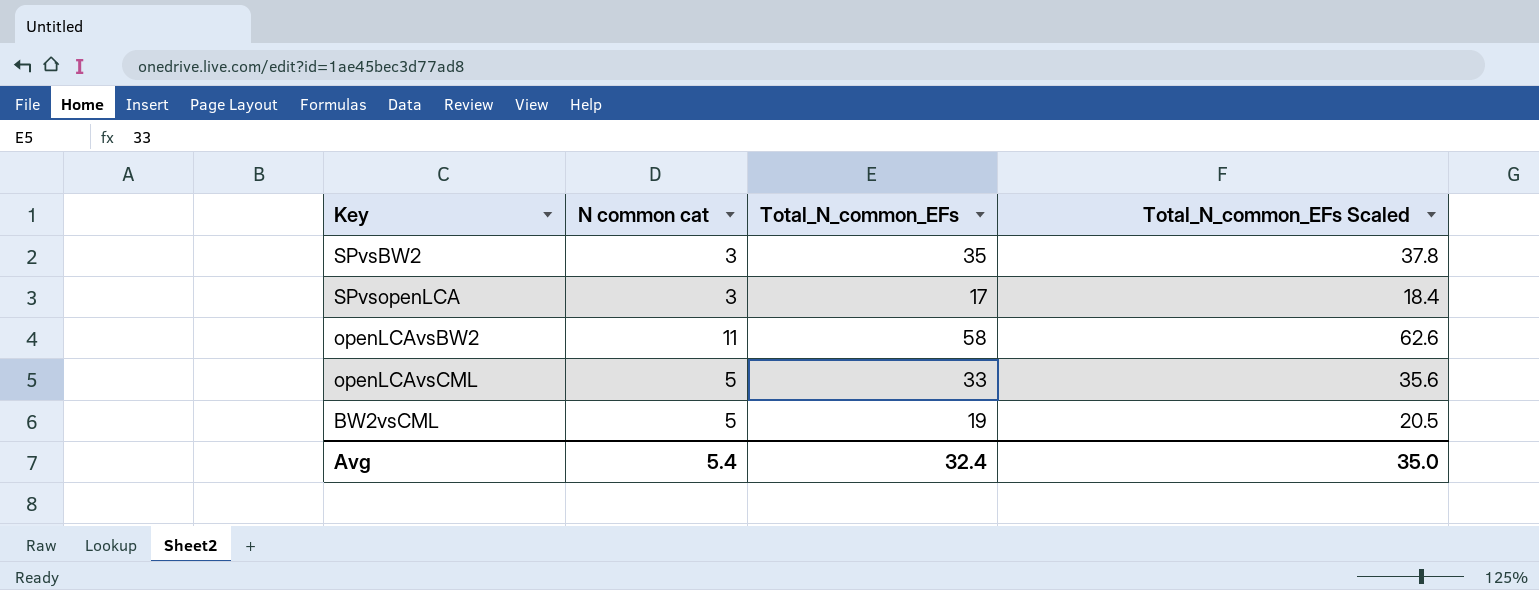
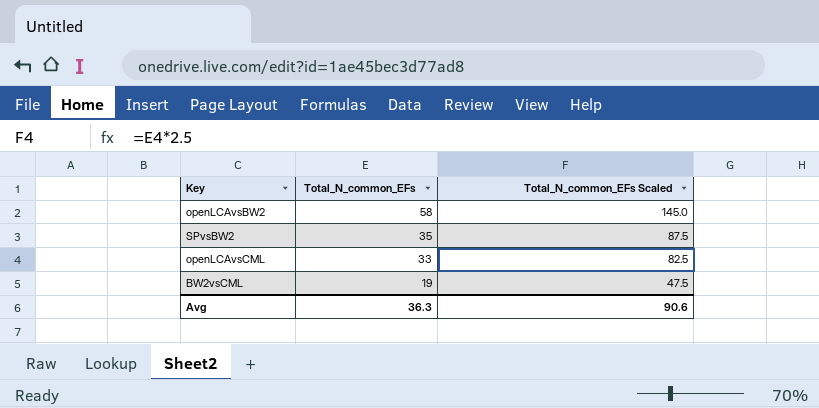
row order: none -> Total_N_common_EFs descending
column N common cat | position: 2 -> none
column Total_N_common_EFs Scaled | formula: [Total_N_common_EFs] * 1.08 -> [Total_N_common_EFs] * 2.5
row SPvsopenLCA: 3 | 17 | 18.4 -> none
Avg | Total_N_common_EFs: 32.4 -> 36.3
Avg | Total_N_common_EFs Scaled: 35.0 -> 90.6

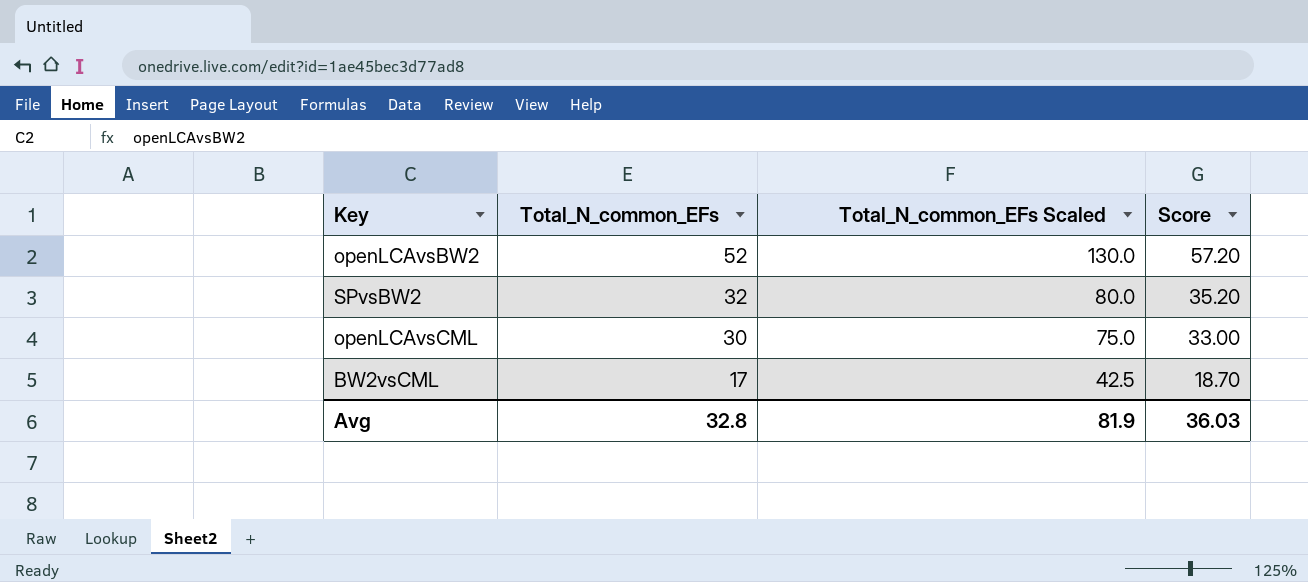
column Score | formula: none -> [Total_N_common_EFs] * 1.1
openLCAvsBW2 | Total_N_common_EFs: 58 -> 52
openLCAvsBW2 | Total_N_common_EFs Scaled: 145.0 -> 130.0
SPvsBW2 | Total_N_common_EFs: 35 -> 32
SPvsBW2 | Total_N_common_EFs Scaled: 87.5 -> 80.0
openLCAvsCML | Total_N_common_EFs: 33 -> 30
openLCAvsCML | Total_N_common_EFs Scaled: 82.5 -> 75.0
BW2vsCML | Total_N_common_EFs: 19 -> 17
BW2vsCML | Total_N_common_EFs Scaled: 47.5 -> 42.5
Avg | Total_N_common_EFs: 36.3 -> 32.8
Avg | Total_N_common_EFs Scaled: 90.6 -> 81.9

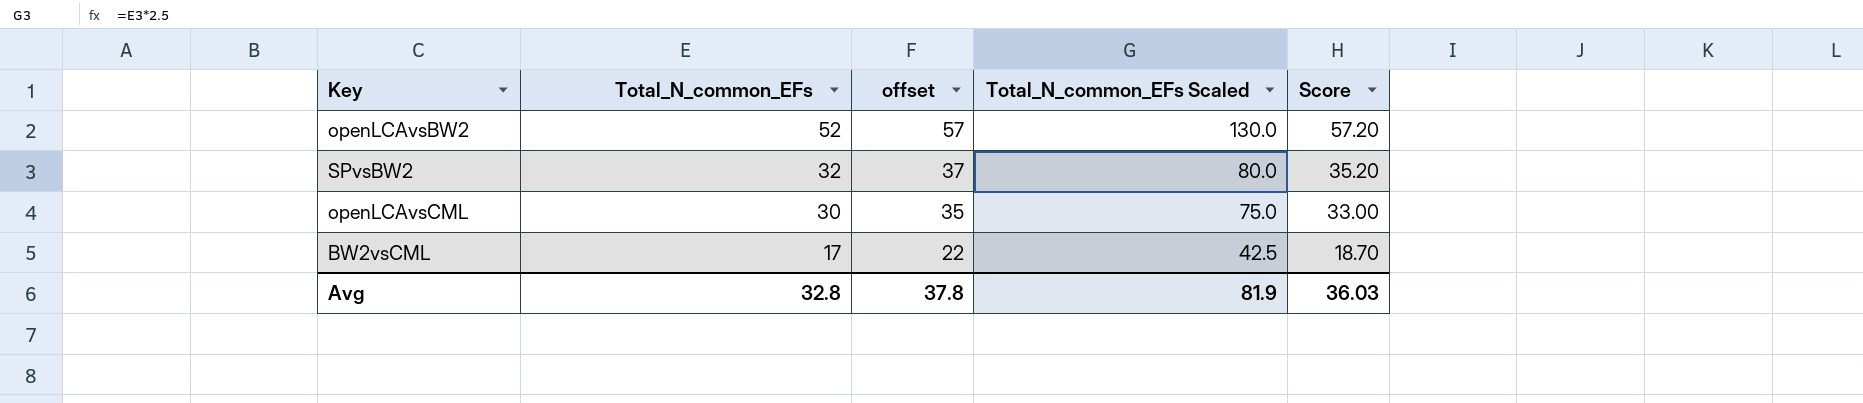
column offset | formula: none -> [Total_N_common_EFs] + 5

